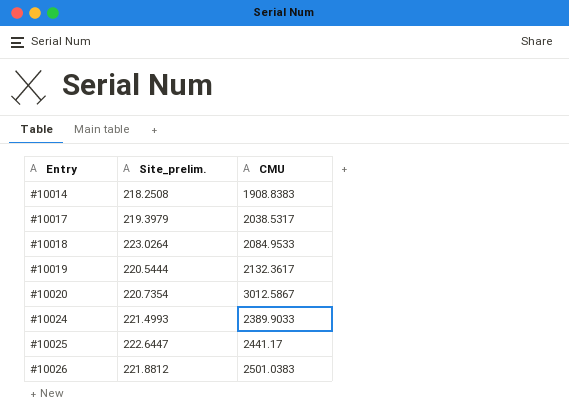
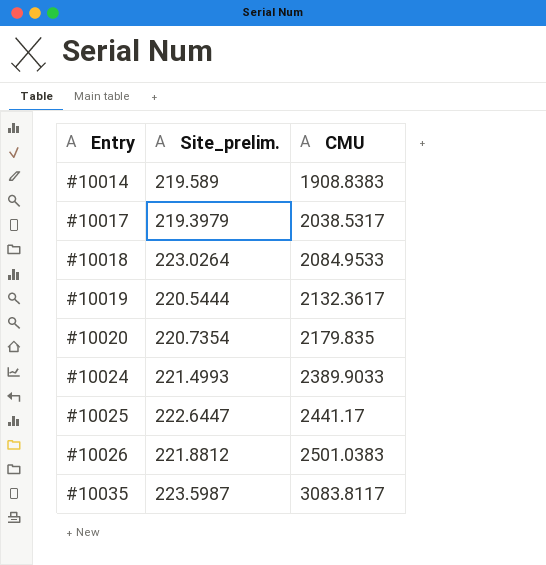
#10014 | Site_prelim.: 218.2508 -> 219.589
#10020 | CMU: 3012.5867 -> 2179.835
row #10035: none -> 223.5987 | 3083.8117

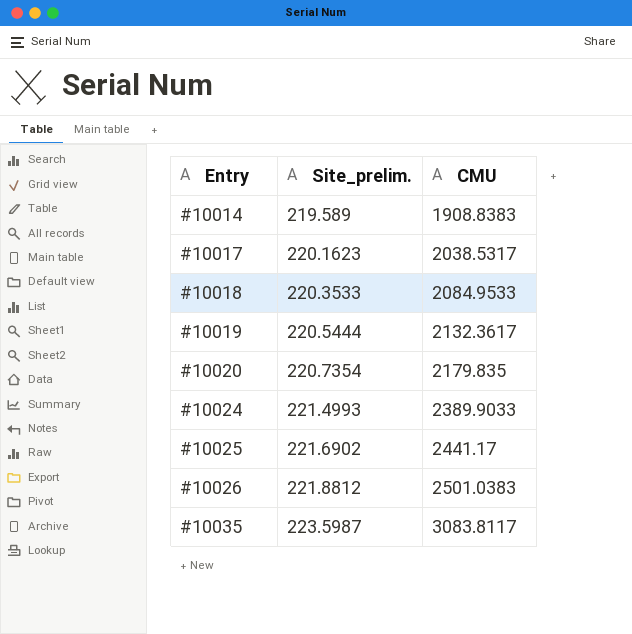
#10017 | Site_prelim.: 219.3979 -> 220.1623
#10018 | Site_prelim.: 223.0264 -> 220.3533
#10025 | Site_prelim.: 222.6447 -> 221.6902

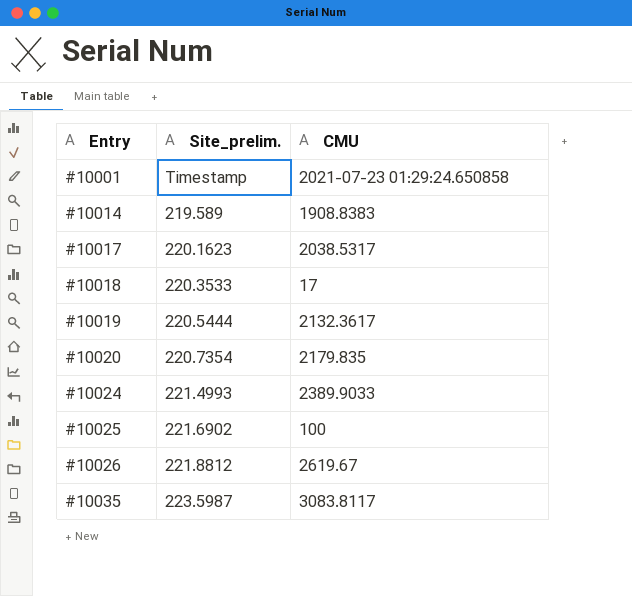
row #10001: none -> Timestamp | 2021-07-23 01:29:24.650858
#10018 | CMU: 2084.9533 -> 17
#10025 | CMU: 2441.17 -> 100
#10026 | CMU: 2501.0383 -> 2619.67

